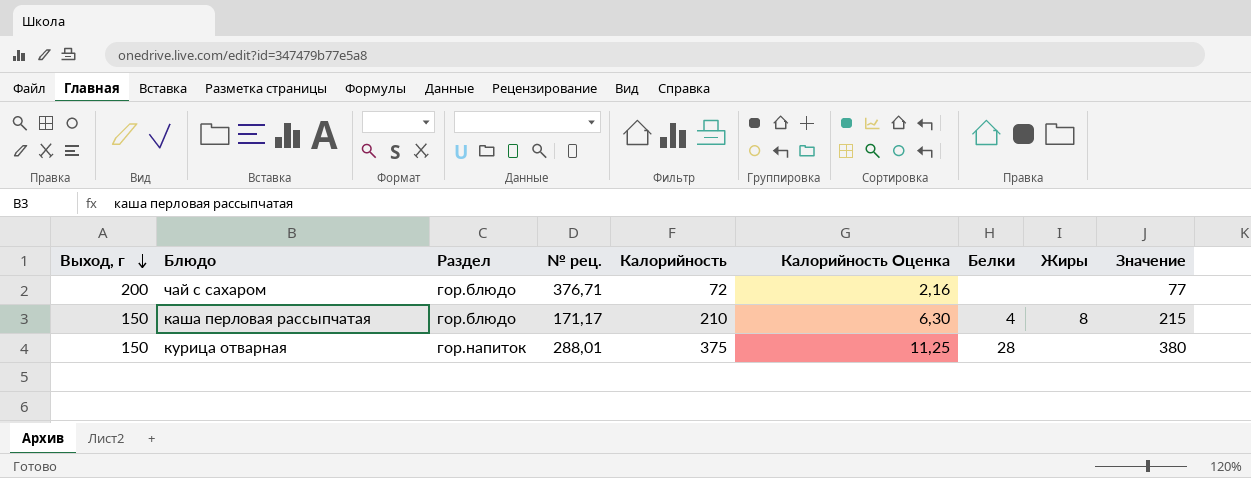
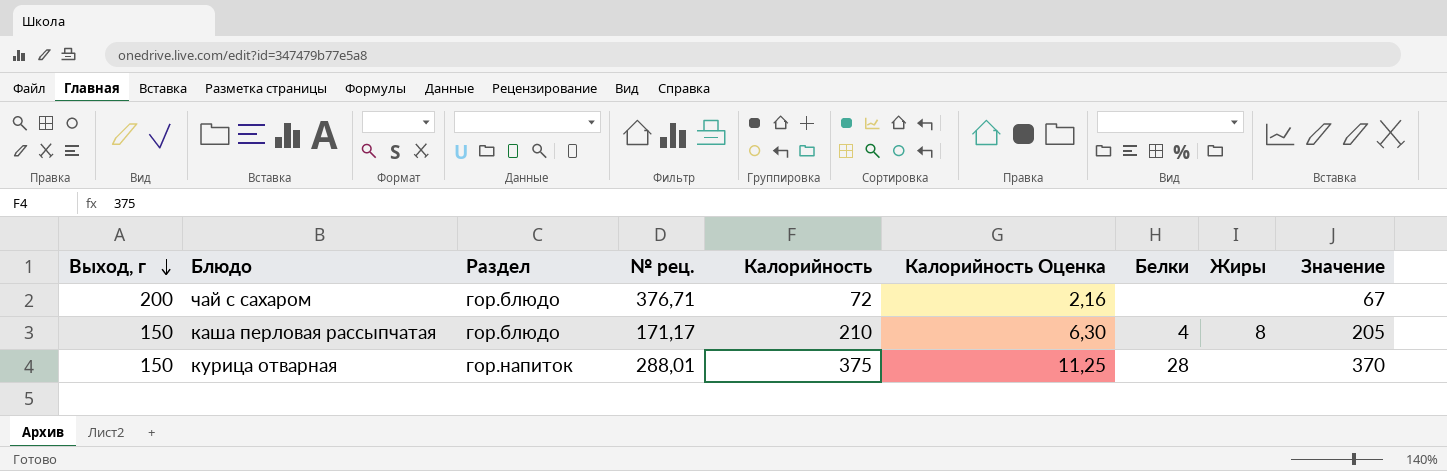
column Значение | formula: [Калорийность] + 5 -> [Калорийность] - 5

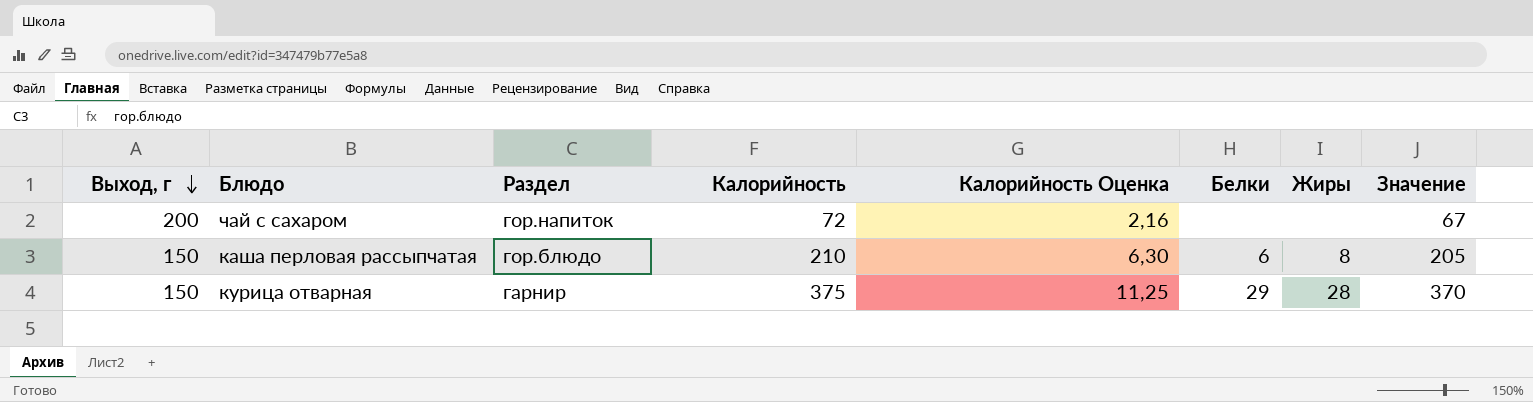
column № рец. | position: 4 -> none
чай с сахаром | Раздел: гор.блюдо -> гор.напиток
каша перловая рассыпчатая | Белки: 4 -> 6
курица отварная | Раздел: гор.напиток -> гарнир
курица отварная | Белки: 28 -> 29
курица отварная | Жиры: none -> 28

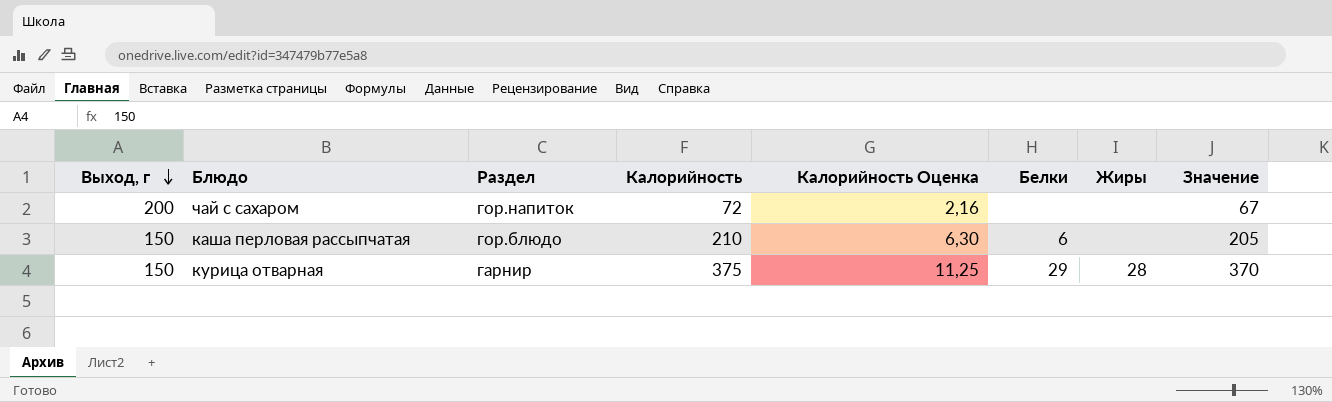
каша перловая рассыпчатая | Жиры: 8 -> none

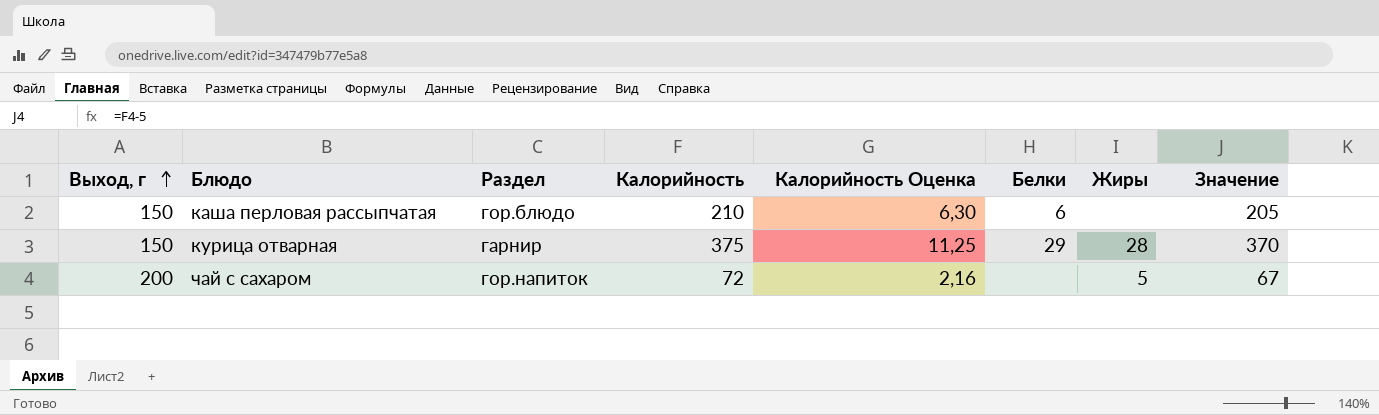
row order: Выход, г descending -> Выход, г ascending
чай с сахаром | Жиры: none -> 5

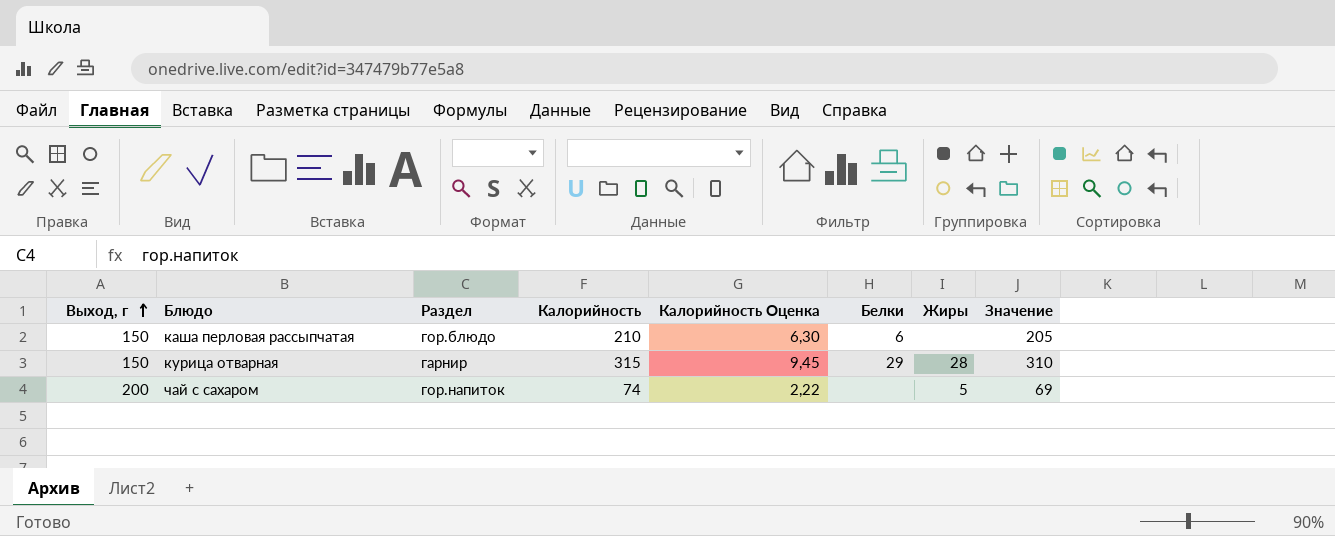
курица отварная | Калорийность: 375 -> 315
курица отварная | Калорийность Оценка: 11,25 -> 9,45
курица отварная | Значение: 370 -> 310
чай с сахаром | Калорийность: 72 -> 74
чай с сахаром | Калорийность Оценка: 2,16 -> 2,22
чай с сахаром | Значение: 67 -> 69

